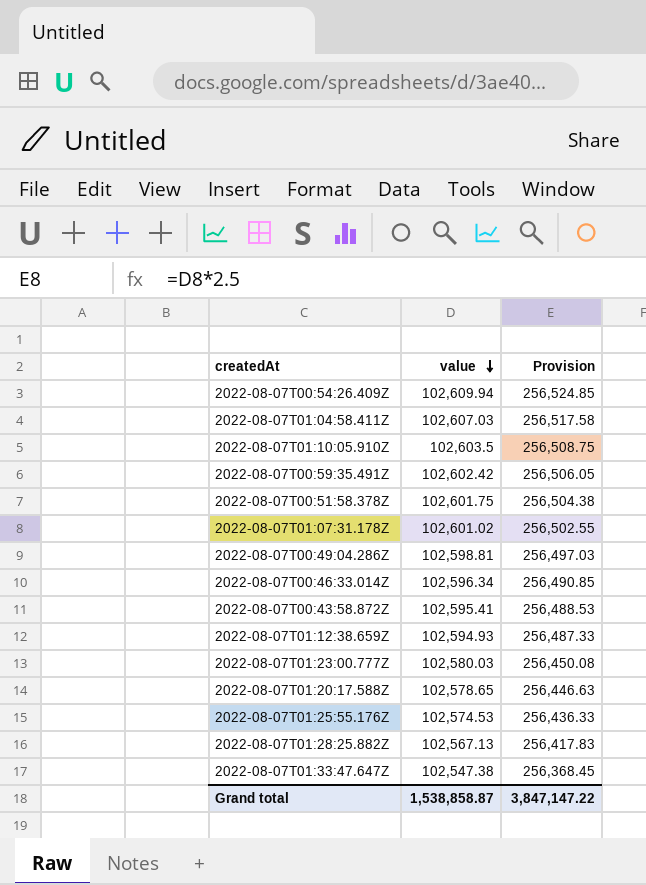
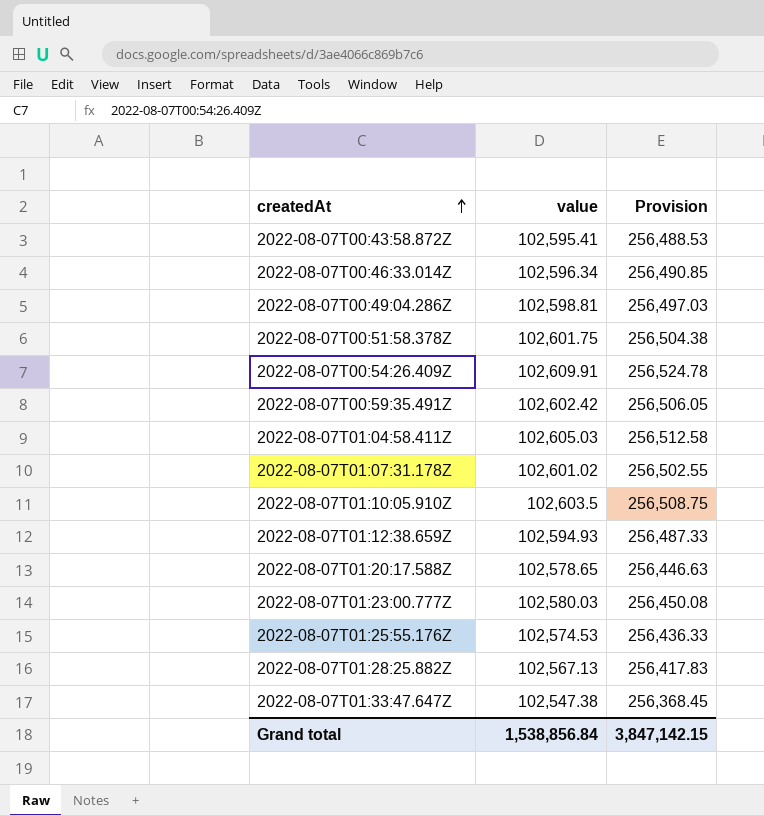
row order: value descending -> createdAt ascending
2022-08-07T00:54:26.409Z | value: 102,609.94 -> 102,609.91
2022-08-07T00:54:26.409Z | Provision: 256,524.85 -> 256,524.78
2022-08-07T01:04:58.411Z | value: 102,607.03 -> 102,605.03
2022-08-07T01:04:58.411Z | Provision: 256,517.58 -> 256,512.58
Grand total | value: 1,538,858.87 -> 1,538,856.84
Grand total | Provision: 3,847,147.22 -> 3,847,142.15

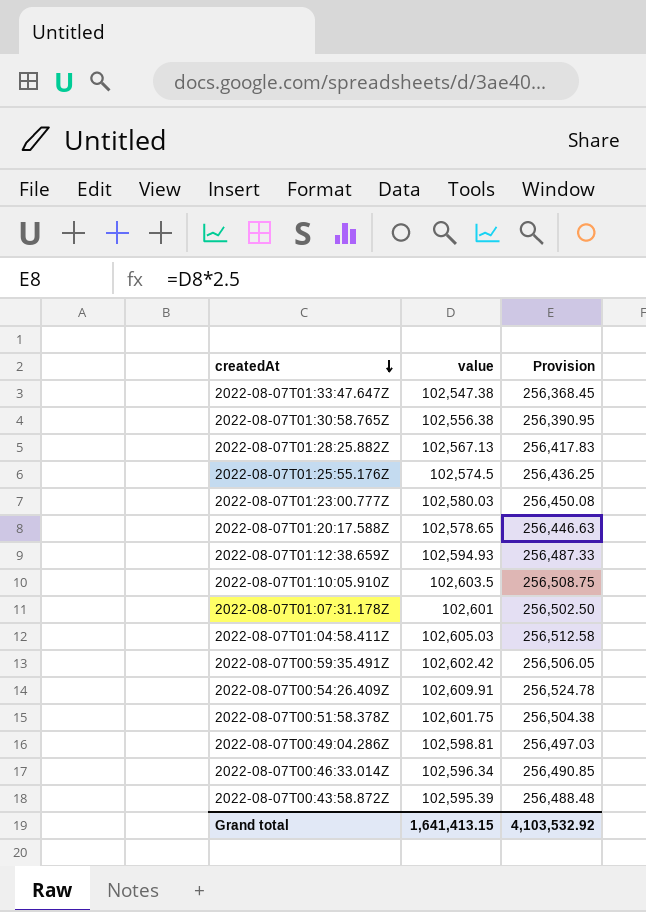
row order: createdAt ascending -> createdAt descending
row 2022-08-07T01:30:58.765Z: none -> 102,556.38 | 256,390.95
2022-08-07T01:25:55.176Z | value: 102,574.53 -> 102,574.5
2022-08-07T01:25:55.176Z | Provision: 256,436.33 -> 256,436.25
2022-08-07T01:07:31.178Z | value: 102,601.02 -> 102,601
2022-08-07T01:07:31.178Z | Provision: 256,502.55 -> 256,502.50
2022-08-07T00:43:58.872Z | value: 102,595.41 -> 102,595.39
2022-08-07T00:43:58.872Z | Provision: 256,488.53 -> 256,488.48
Grand total | value: 1,538,856.84 -> 1,641,413.15
Grand total | Provision: 3,847,142.15 -> 4,103,532.92

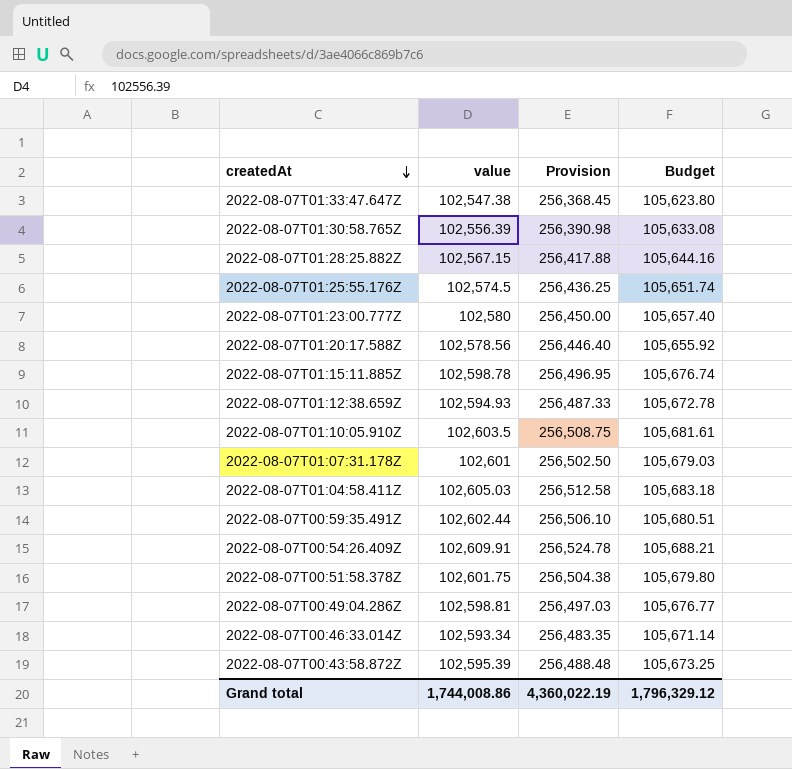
column Budget | formula: none -> [value] * 1.03
2022-08-07T01:30:58.765Z | value: 102,556.38 -> 102,556.39
2022-08-07T01:30:58.765Z | Provision: 256,390.95 -> 256,390.98
2022-08-07T01:28:25.882Z | value: 102,567.13 -> 102,567.15
2022-08-07T01:28:25.882Z | Provision: 256,417.83 -> 256,417.88
2022-08-07T01:23:00.777Z | value: 102,580.03 -> 102,580
2022-08-07T01:23:00.777Z | Provision: 256,450.08 -> 256,450.00
2022-08-07T01:20:17.588Z | value: 102,578.65 -> 102,578.56
2022-08-07T01:20:17.588Z | Provision: 256,446.63 -> 256,446.40
row 2022-08-07T01:15:11.885Z: none -> 102,598.78 | 256,496.95 | 105,676.74
2022-08-07T00:59:35.491Z | value: 102,602.42 -> 102,602.44
2022-08-07T00:59:35.491Z | Provision: 256,506.05 -> 256,506.10
2022-08-07T00:46:33.014Z | value: 102,596.34 -> 102,593.34
2022-08-07T00:46:33.014Z | Provision: 256,490.85 -> 256,483.35
Grand total | value: 1,641,413.15 -> 1,744,008.86
Grand total | Provision: 4,103,532.92 -> 4,360,022.19

